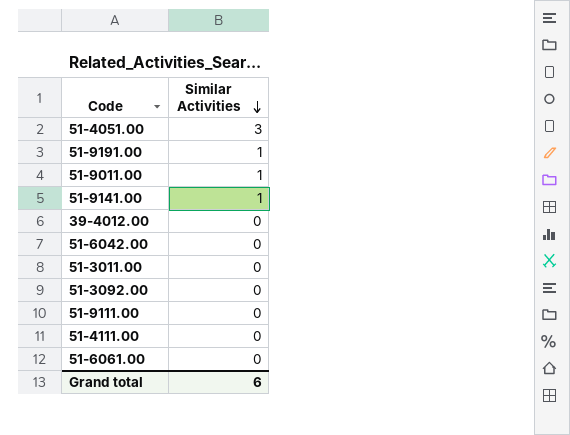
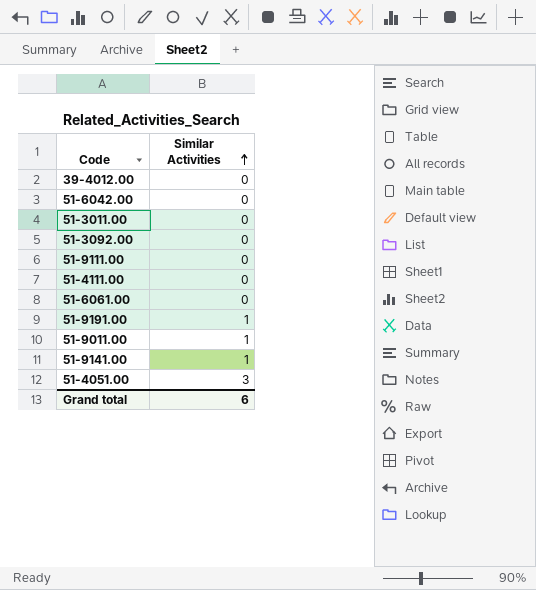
row order: Similar Activities descending -> Similar Activities ascending

